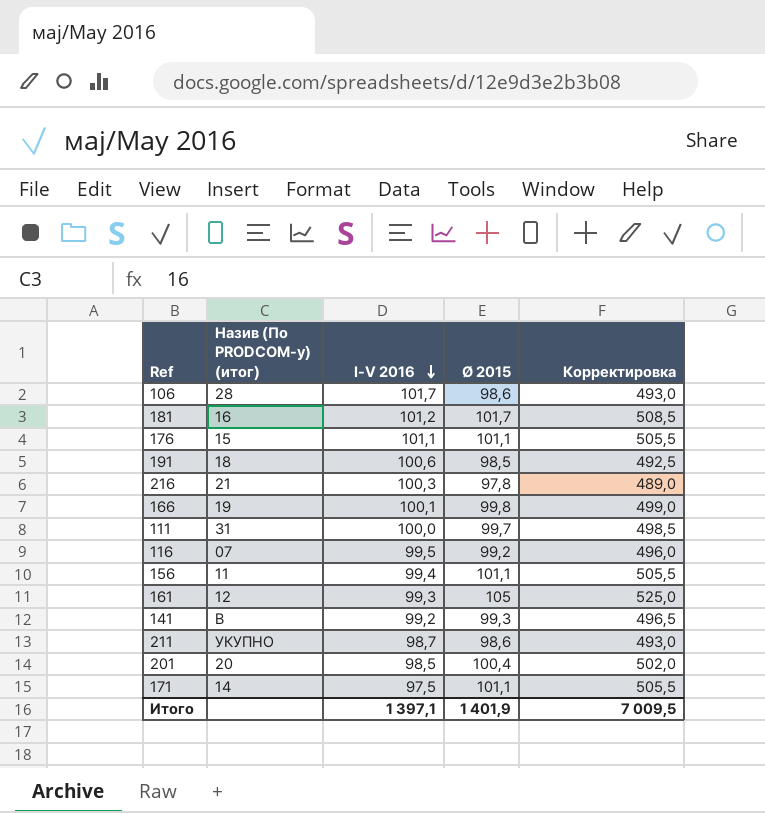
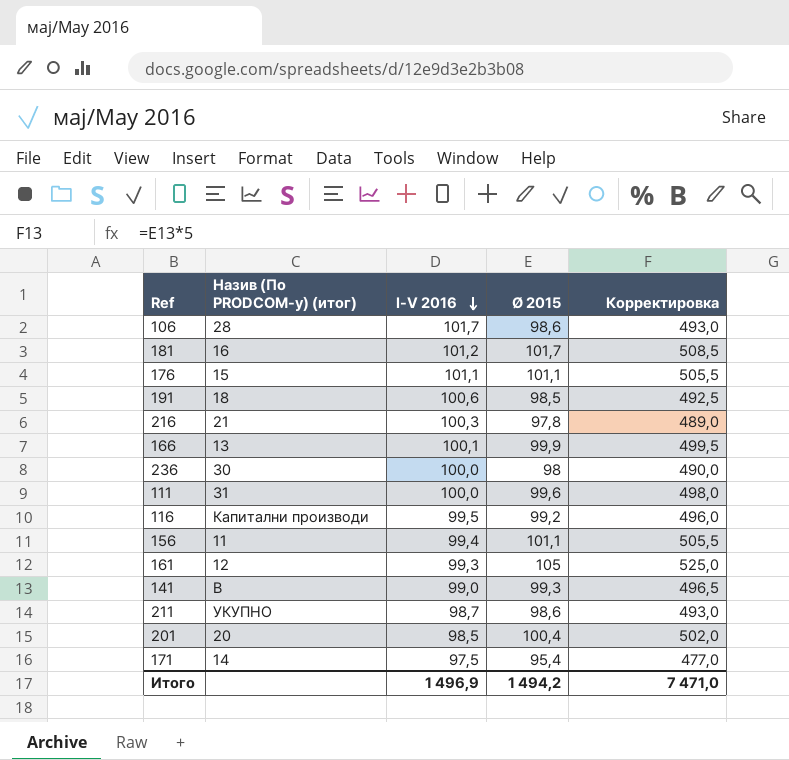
166 | Назив (Пo PRODCOM-у) (итог): 19 -> 13
166 | Ø 2015: 99,8 -> 99,9
166 | Корректировка: 499,0 -> 499,5
row 236: none -> 30 | 100,0 | 98 | 490,0
111 | Ø 2015: 99,7 -> 99,6
111 | Корректировка: 498,5 -> 498,0
116 | Назив (Пo PRODCOM-у) (итог): 07 -> Капитални производи
141 | I-V 2016: 99,2 -> 99,0
171 | Ø 2015: 101,1 -> 95,4
171 | Корректировка: 505,5 -> 477,0
Итого | I-V 2016: 1 397,1 -> 1 496,9
Итого | Ø 2015: 1 401,9 -> 1 494,2
Итого | Корректировка: 7 009,5 -> 7 471,0

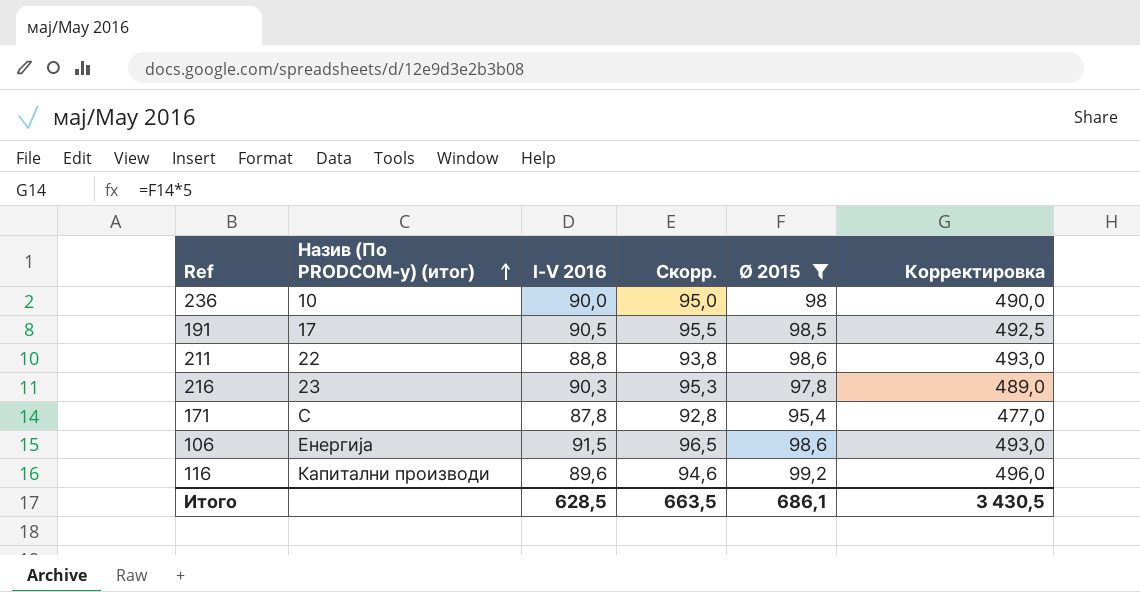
filter: none -> Ø 2015 <= 99,2
row order: I-V 2016 descending -> Назив (Пo PRODCOM-у) (итог) ascending
column Скорр. | formula: none -> [I-V 2016] + 5
236 | Назив (Пo PRODCOM-у) (итог): 30 -> 10
236 | I-V 2016: 100,0 -> 90,0
191 | Назив (Пo PRODCOM-у) (итог): 18 -> 17
191 | I-V 2016: 100,6 -> 90,5
211 | Назив (Пo PRODCOM-у) (итог): УКУПНО -> 22
211 | I-V 2016: 98,7 -> 88,8
216 | Назив (Пo PRODCOM-у) (итог): 21 -> 23
216 | I-V 2016: 100,3 -> 90,3
171 | Назив (Пo PRODCOM-у) (итог): 14 -> C
171 | I-V 2016: 97,5 -> 87,8
106 | Назив (Пo PRODCOM-у) (итог): 28 -> Енергија
106 | I-V 2016: 101,7 -> 91,5
116 | I-V 2016: 99,5 -> 89,6
Итого | I-V 2016: 1 496,9 -> 628,5
Итого | Ø 2015: 1 494,2 -> 686,1
Итого | Корректировка: 7 471,0 -> 3 430,5

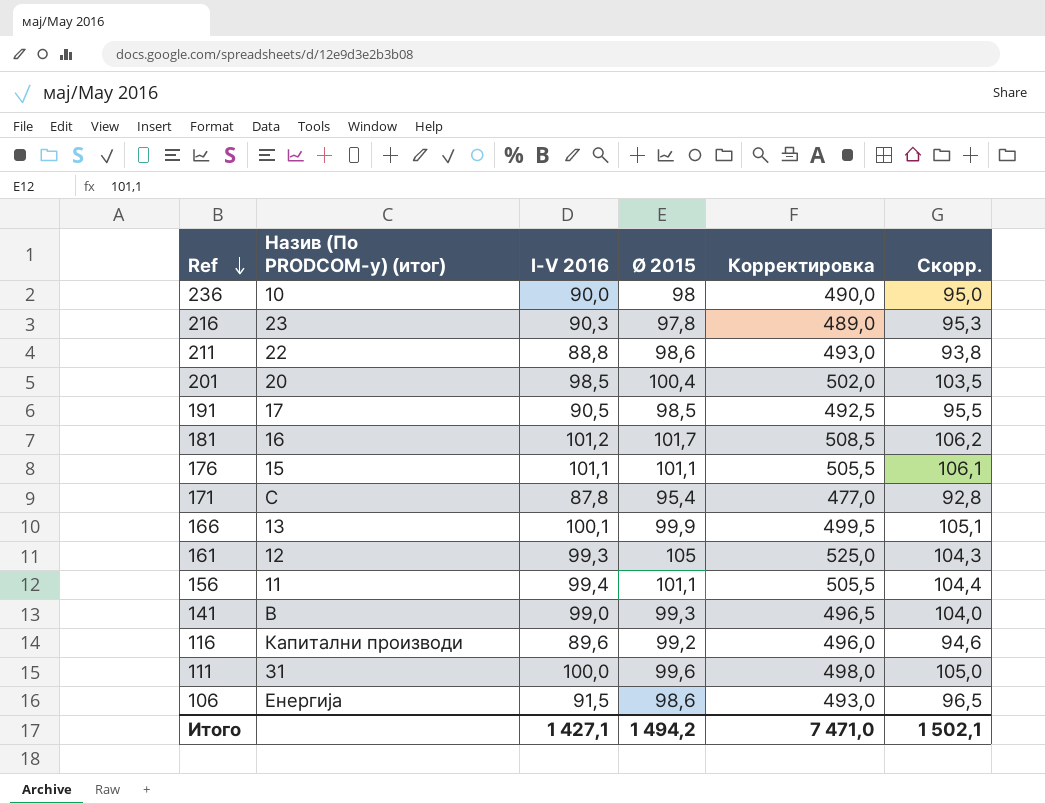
filter: Ø 2015 <= 99,2 -> none
row order: Назив (Пo PRODCOM-у) (итог) ascending -> Ref descending
column Скорр. | position: 4 -> 6
Итого | I-V 2016: 628,5 -> 1 427,1
Итого | Ø 2015: 686,1 -> 1 494,2
Итого | Корректировка: 3 430,5 -> 7 471,0
Итого | Скорр.: 663,5 -> 1 502,1

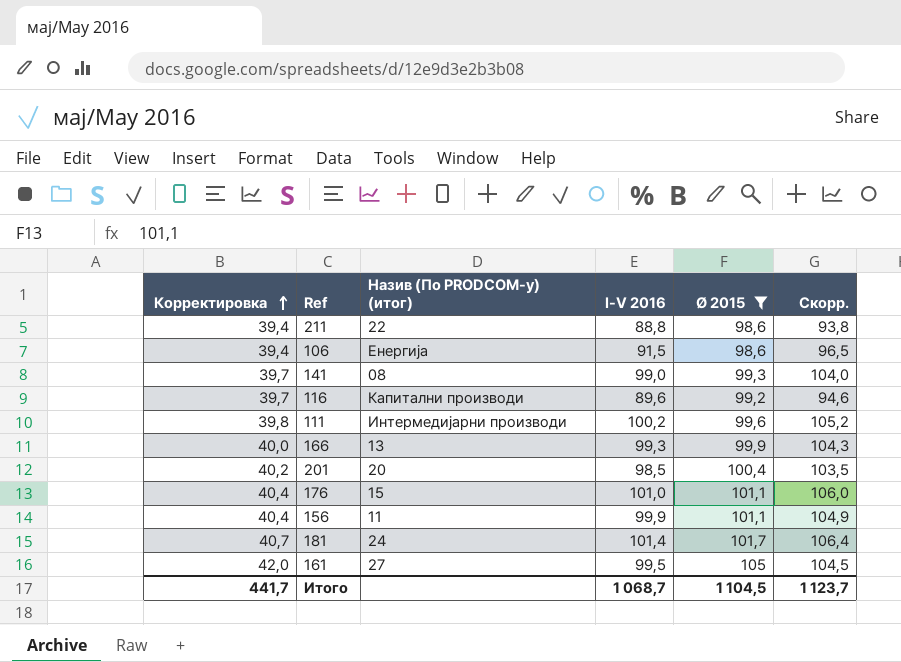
filter: none -> Ø 2015 >= 98,6
row order: Ref descending -> Корректировка ascending
column Корректировка | formula: [Ø 2015] * 5 -> [Ø 2015] * 0,4
column Корректировка | position: 5 -> 1
141 | Назив (Пo PRODCOM-у) (итог): B -> 08
111 | Назив (Пo PRODCOM-у) (итог): 31 -> Интермедијарни производи
111 | I-V 2016: 100,0 -> 100,2
111 | Скорр.: 105,0 -> 105,2
166 | I-V 2016: 100,1 -> 99,3
166 | Скорр.: 105,1 -> 104,3
176 | I-V 2016: 101,1 -> 101,0
176 | Скорр.: 106,1 -> 106,0
156 | I-V 2016: 99,4 -> 99,9
156 | Скорр.: 104,4 -> 104,9
181 | Назив (Пo PRODCOM-у) (итог): 16 -> 24
181 | I-V 2016: 101,2 -> 101,4
181 | Скорр.: 106,2 -> 106,4
161 | Назив (Пo PRODCOM-у) (итог): 12 -> 27
161 | I-V 2016: 99,3 -> 99,5
161 | Скорр.: 104,3 -> 104,5
Итого | Корректировка: 7 471,0 -> 441,7
Итого | I-V 2016: 1 427,1 -> 1 068,7
Итого | Ø 2015: 1 494,2 -> 1 104,5
Итого | Скорр.: 1 502,1 -> 1 123,7

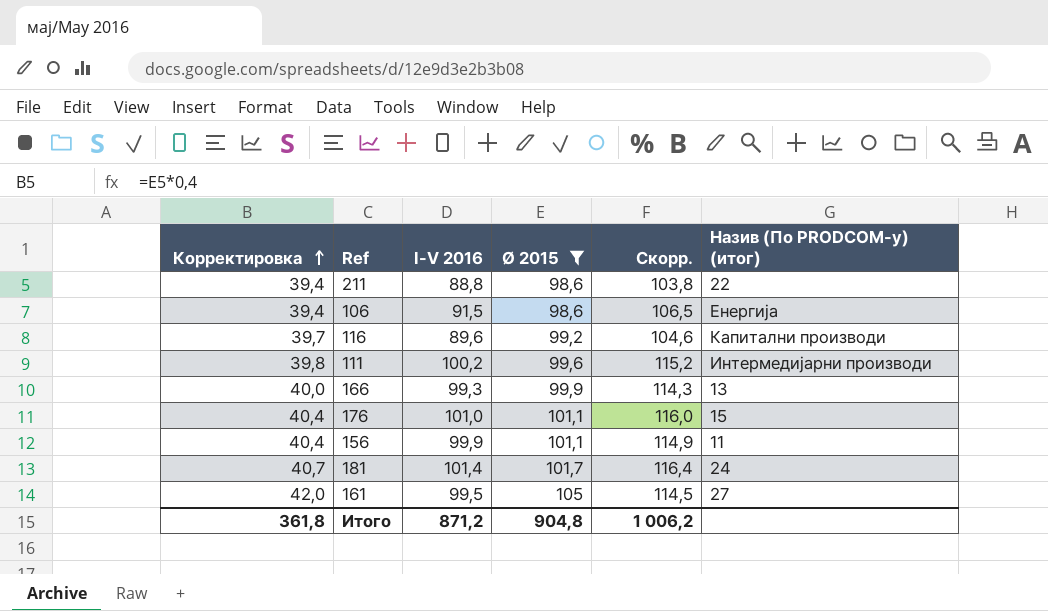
column Скорр. | formula: [I-V 2016] + 5 -> [I-V 2016] + 15
column Назив (Пo PRODCOM-у) (итог) | position: 3 -> 6
row 141: 39,7 | 08 | 99,0 | 99,3 | 104,0 -> none
row 201: 40,2 | 20 | 98,5 | 100,4 | 103,5 -> none
Итого | Корректировка: 441,7 -> 361,8
Итого | I-V 2016: 1 068,7 -> 871,2
Итого | Ø 2015: 1 104,5 -> 904,8
Итого | Скорр.: 1 123,7 -> 1 006,2

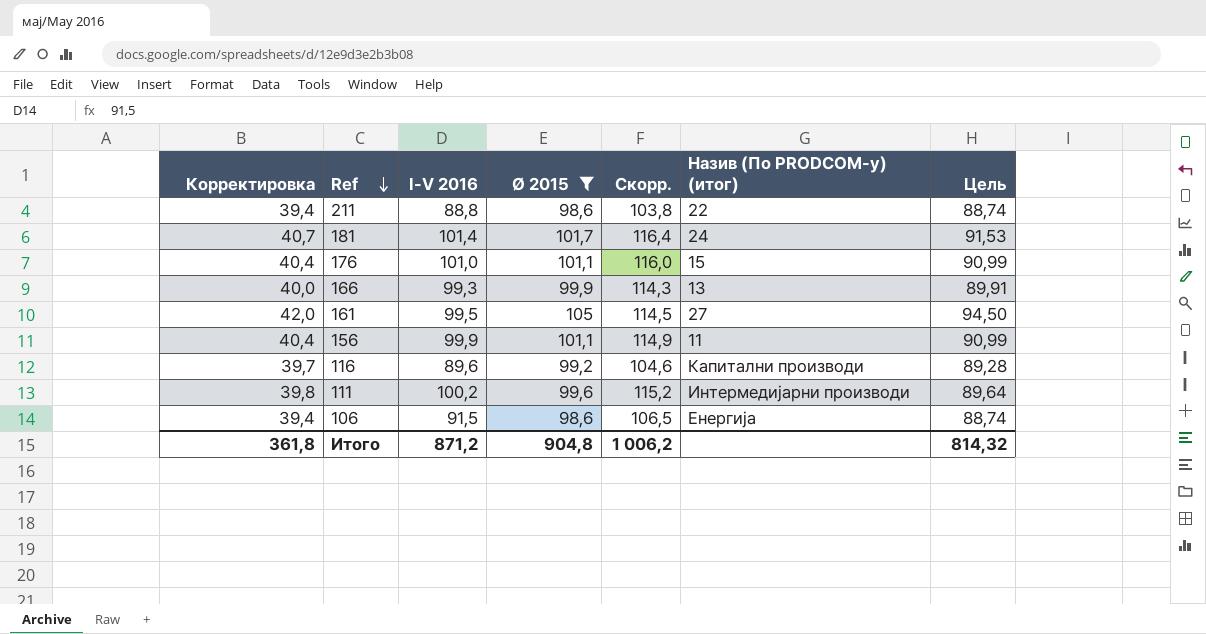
row order: Корректировка ascending -> Ref descending
column Цель | formula: none -> [Ø 2015] * 0,9

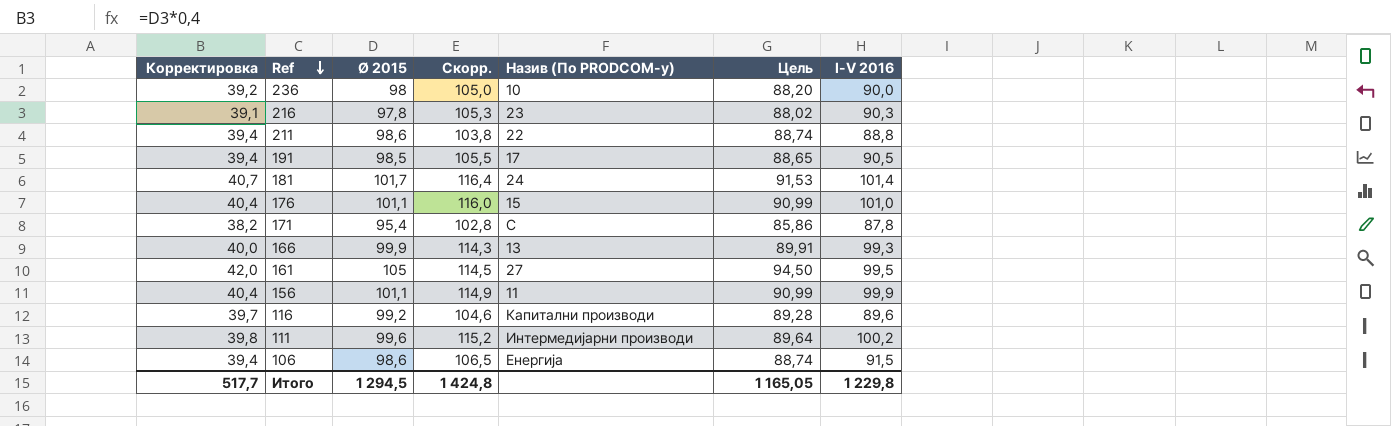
filter: Ø 2015 >= 98,6 -> none
column name: Назив (Пo PRODCOM-у) (итог) -> Назив (Пo PRODCOM-у)
column I-V 2016 | position: 3 -> 7
Итого | Корректировка: 361,8 -> 517,7
Итого | Ø 2015: 904,8 -> 1 294,5
Итого | Скорр.: 1 006,2 -> 1 424,8
Итого | Цель: 814,32 -> 1 165,05
Итого | I-V 2016: 871,2 -> 1 229,8

